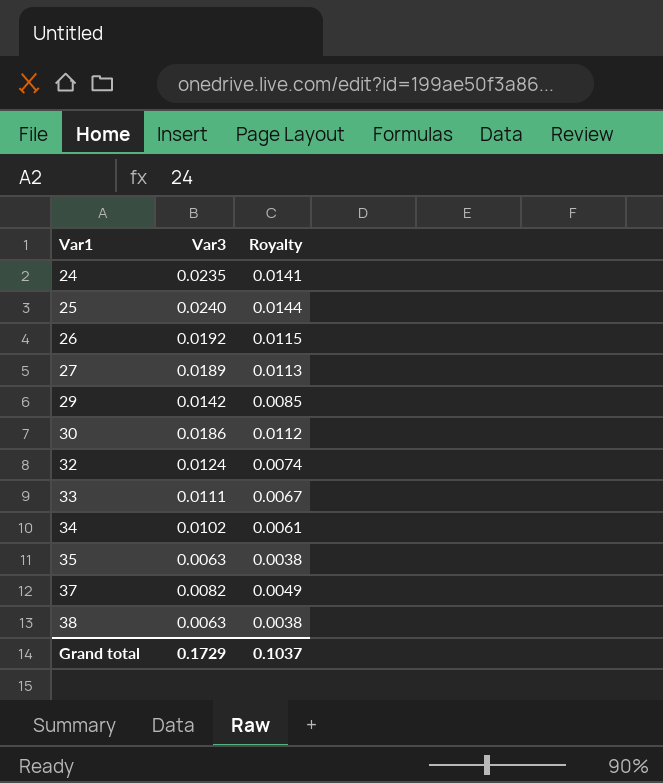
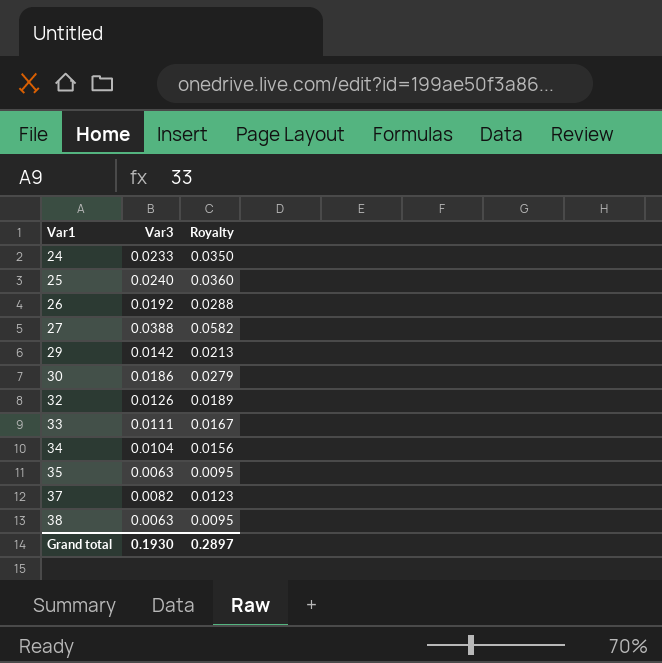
column Royalty | formula: [Var3] * 0.6 -> [Var3] * 1.5
24 | Var3: 0.0235 -> 0.0233
27 | Var3: 0.0189 -> 0.0388
32 | Var3: 0.0124 -> 0.0126
34 | Var3: 0.0102 -> 0.0104
Grand total | Var3: 0.1729 -> 0.1930
Grand total | Royalty: 0.1037 -> 0.2897

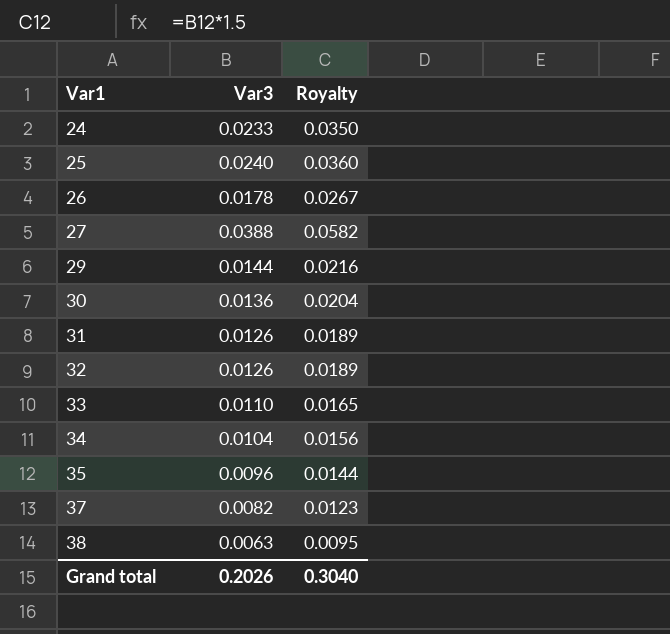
26 | Var3: 0.0192 -> 0.0178
26 | Royalty: 0.0288 -> 0.0267
29 | Var3: 0.0142 -> 0.0144
29 | Royalty: 0.0213 -> 0.0216
30 | Var3: 0.0186 -> 0.0136
30 | Royalty: 0.0279 -> 0.0204
row 31: none -> 0.0126 | 0.0189
33 | Var3: 0.0111 -> 0.0110
33 | Royalty: 0.0167 -> 0.0165
35 | Var3: 0.0063 -> 0.0096
35 | Royalty: 0.0095 -> 0.0144
Grand total | Var3: 0.1930 -> 0.2026
Grand total | Royalty: 0.2897 -> 0.3040

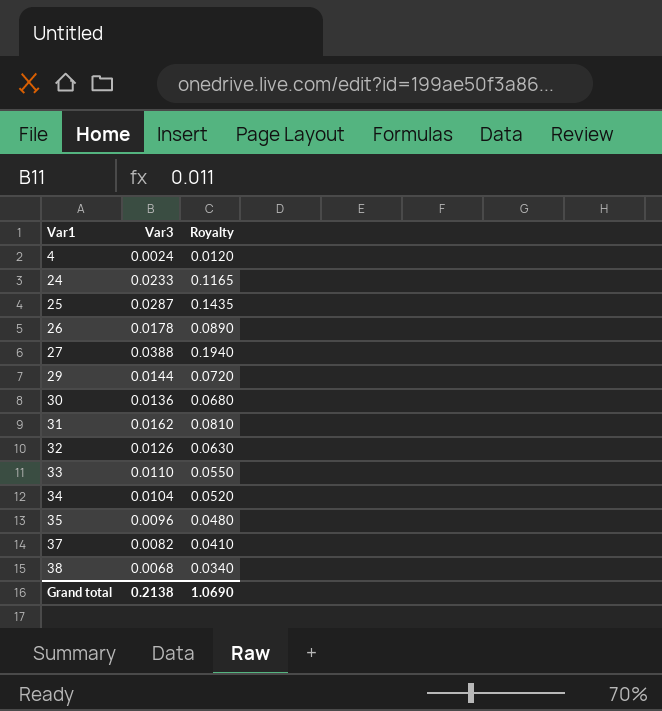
column Royalty | formula: [Var3] * 1.5 -> [Var3] * 5
row 4: none -> 0.0024 | 0.0120
25 | Var3: 0.0240 -> 0.0287
31 | Var3: 0.0126 -> 0.0162
38 | Var3: 0.0063 -> 0.0068
Grand total | Var3: 0.2026 -> 0.2138
Grand total | Royalty: 0.3040 -> 1.0690

